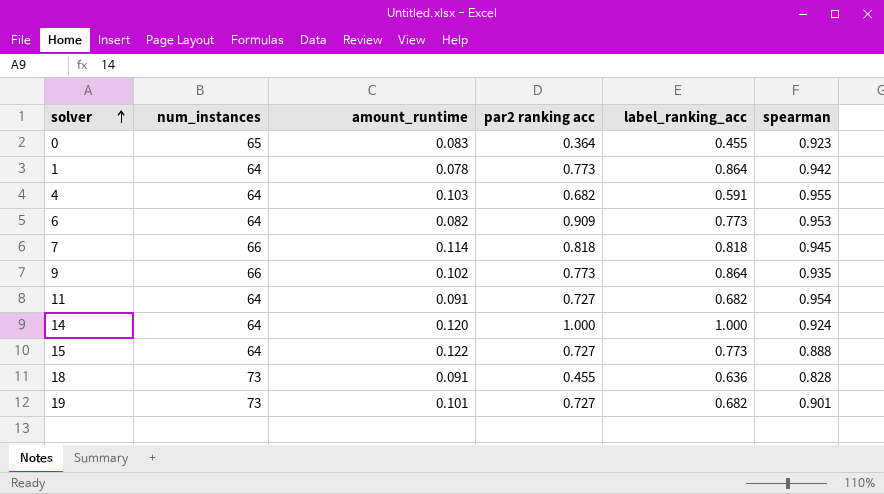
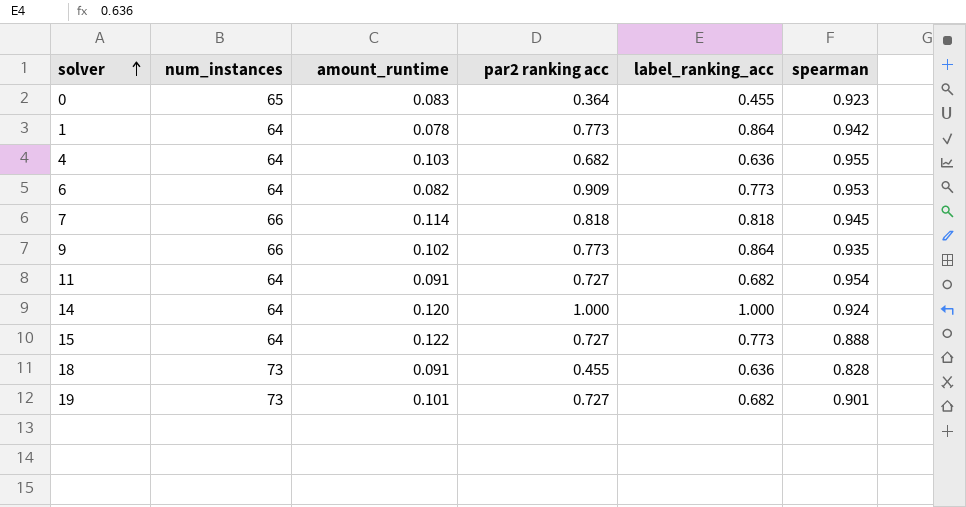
4 | label_ranking_acc: 0.591 -> 0.636

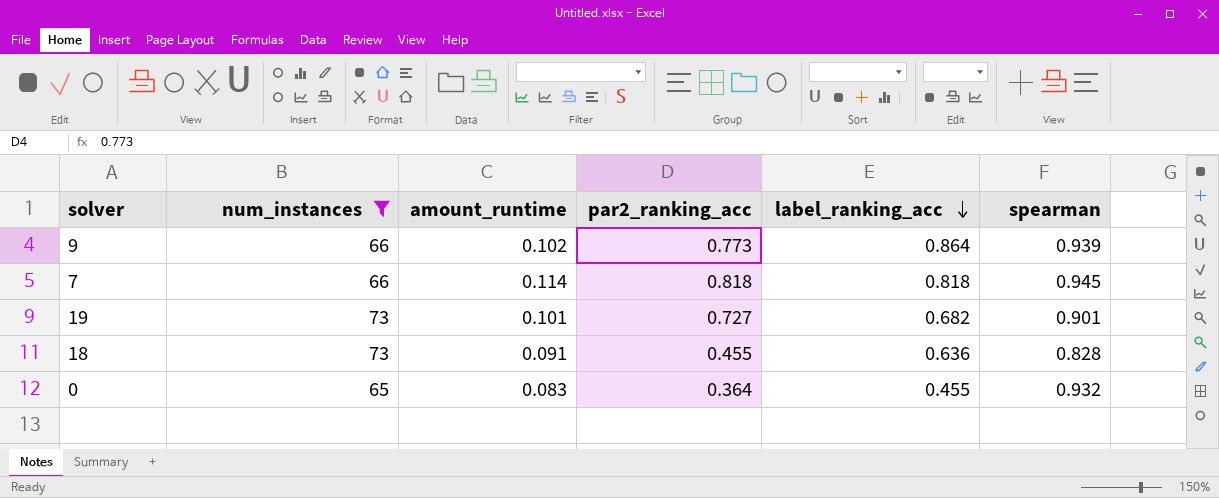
filter: none -> num_instances != 64
row order: solver ascending -> label_ranking_acc descending
column name: par2 ranking acc -> par2_ranking_acc
9 | spearman: 0.935 -> 0.939
0 | spearman: 0.923 -> 0.932

